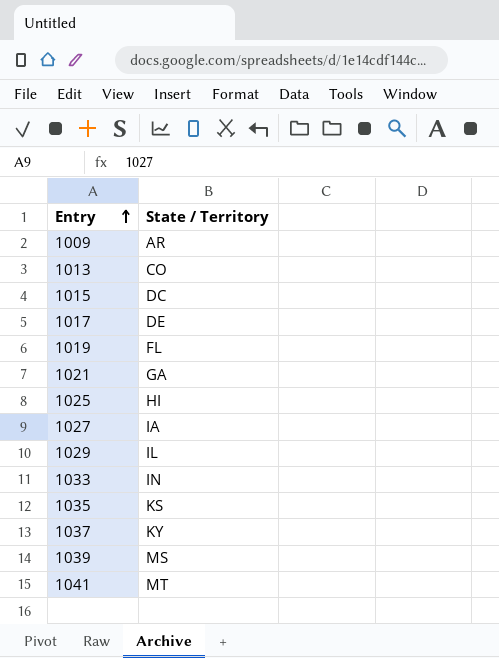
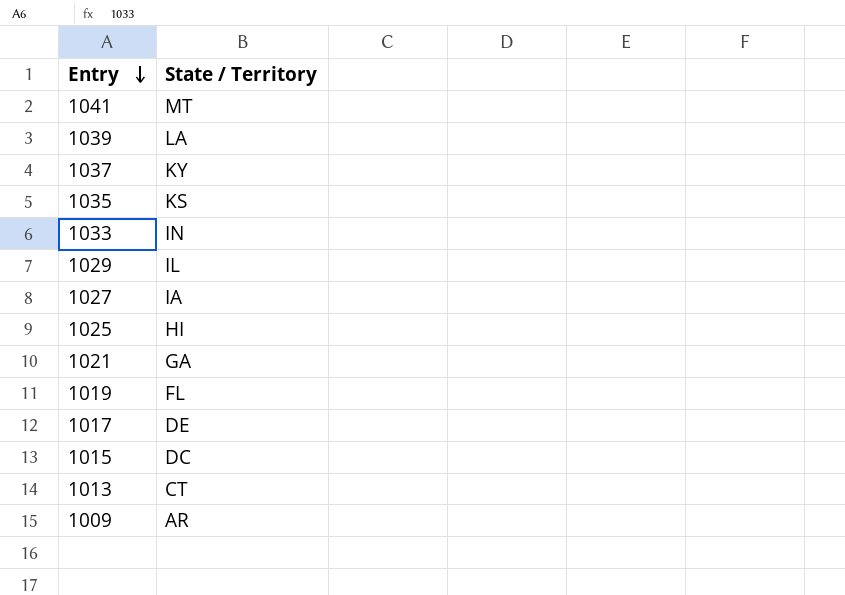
row order: Entry ascending -> Entry descending
1039 | State / Territory: MS -> LA
1013 | State / Territory: CO -> CT

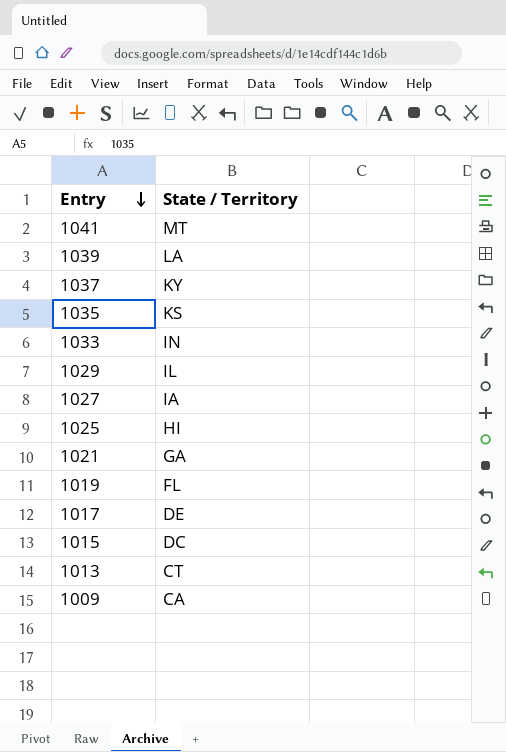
1009 | State / Territory: AR -> CA

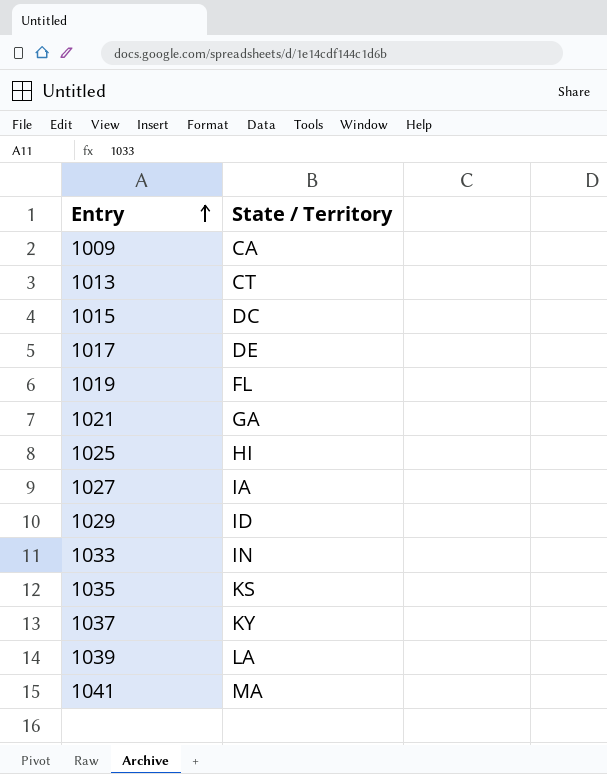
row order: Entry descending -> Entry ascending
1029 | State / Territory: IL -> ID
1041 | State / Territory: MT -> MA

